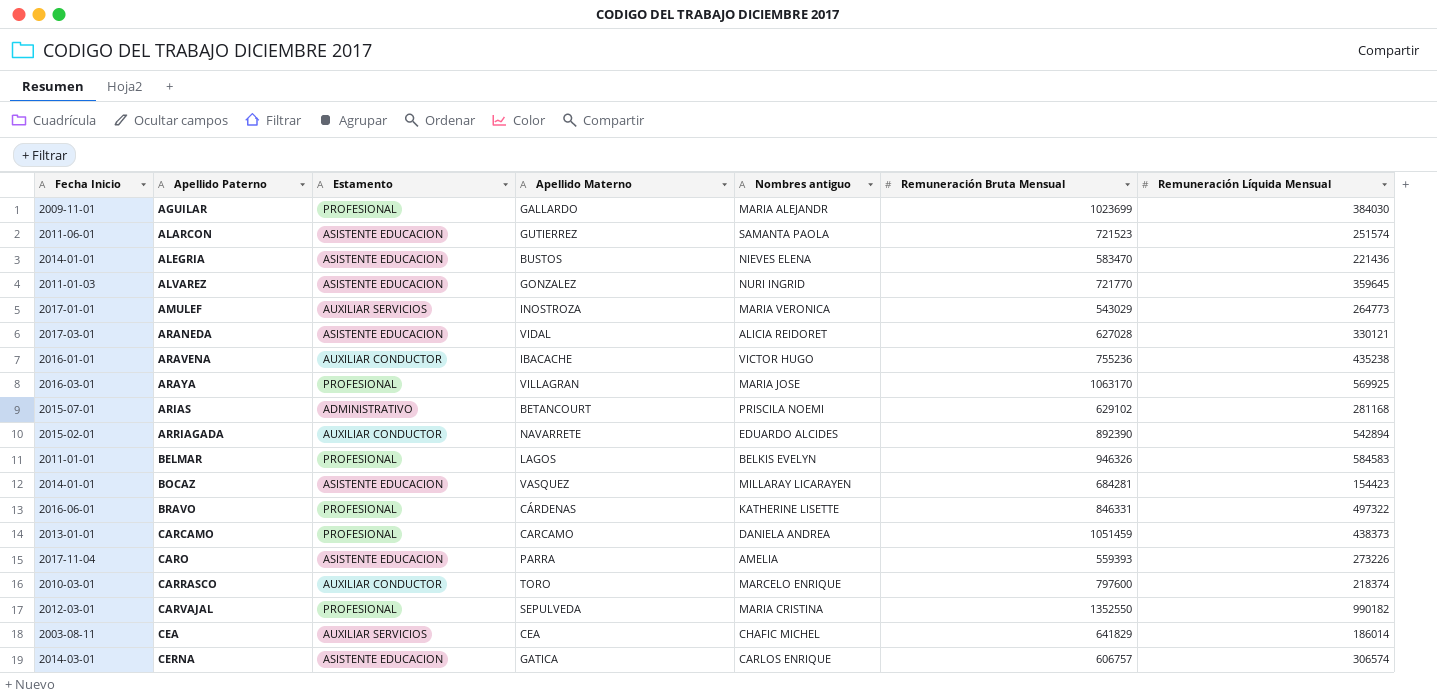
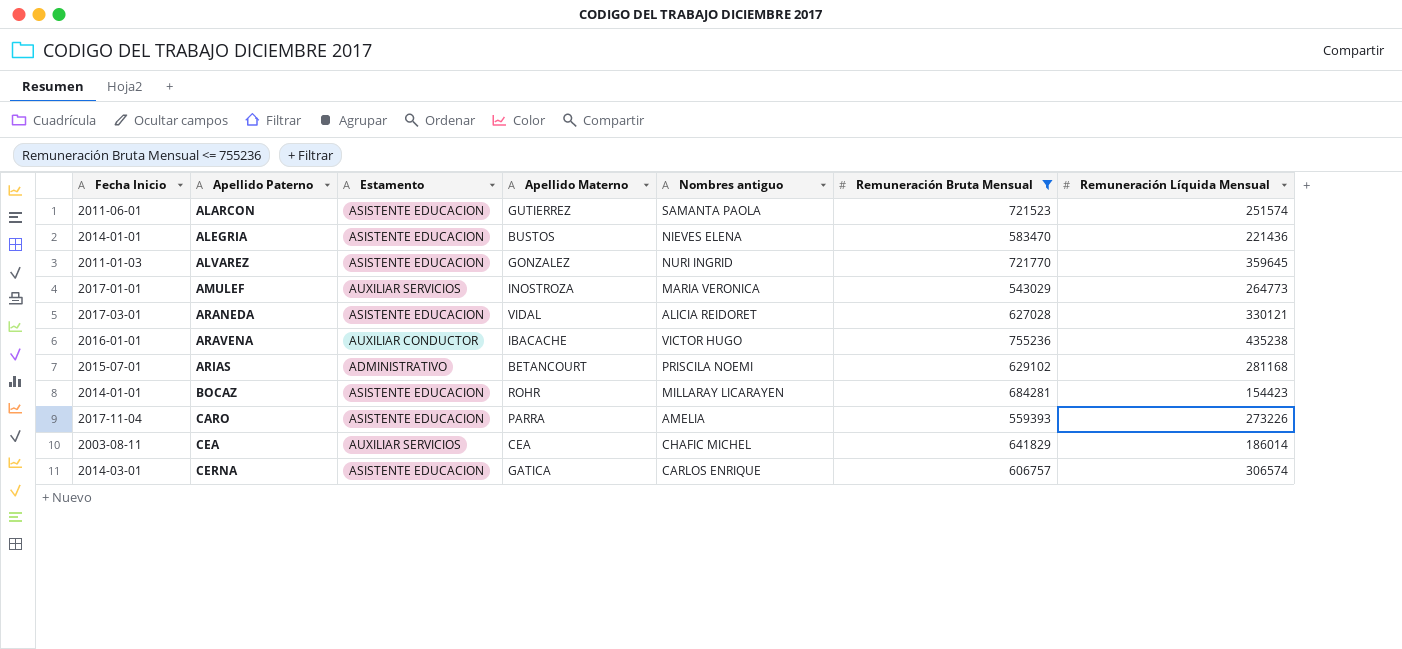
filter: none -> Remuneración Bruta Mensual <= 755236
BOCAZ | Apellido Materno: VASQUEZ -> ROHR

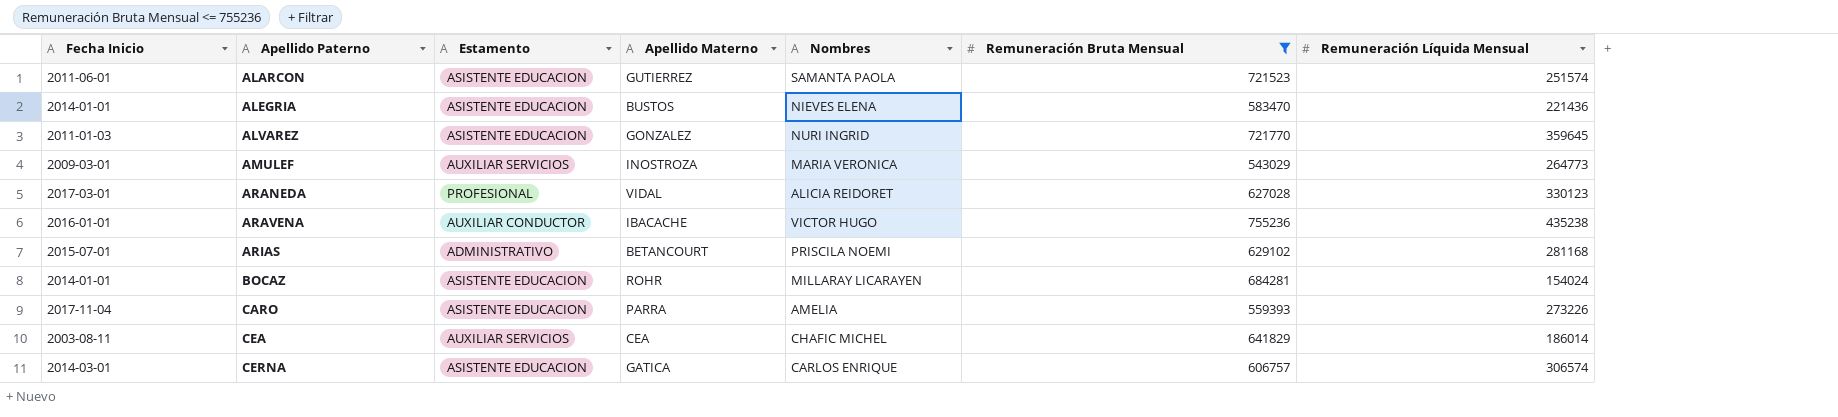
column name: Nombres antiguo -> Nombres
AMULEF | Fecha Inicio: 2017-01-01 -> 2009-03-01
ARANEDA | Estamento: ASISTENTE EDUCACION -> PROFESIONAL
ARANEDA | Remuneración Líquida Mensual: 330121 -> 330123
BOCAZ | Remuneración Líquida Mensual: 154423 -> 154024

